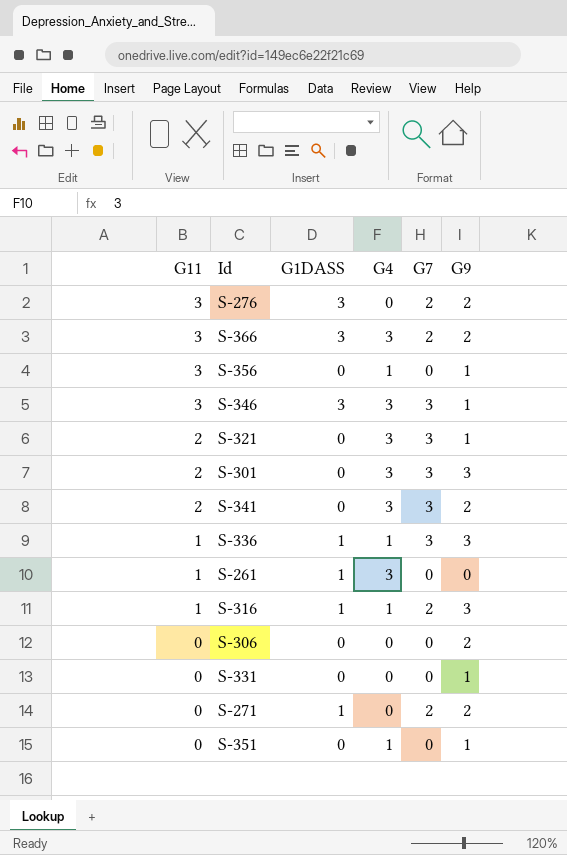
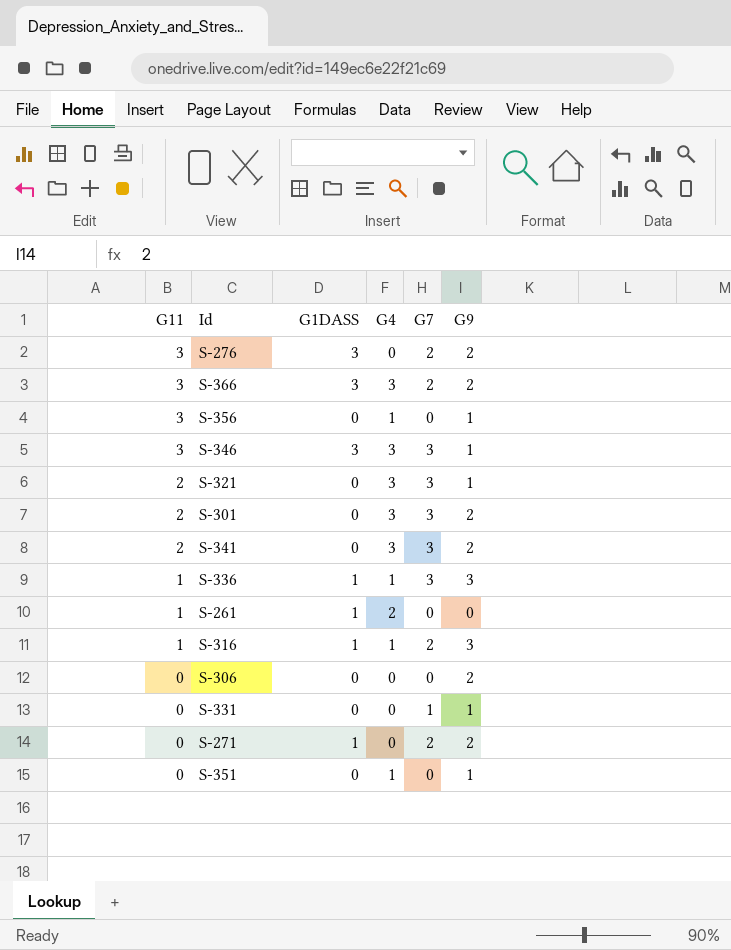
S-301 | G9: 3 -> 2
S-261 | G4: 3 -> 2
S-331 | G7: 0 -> 1

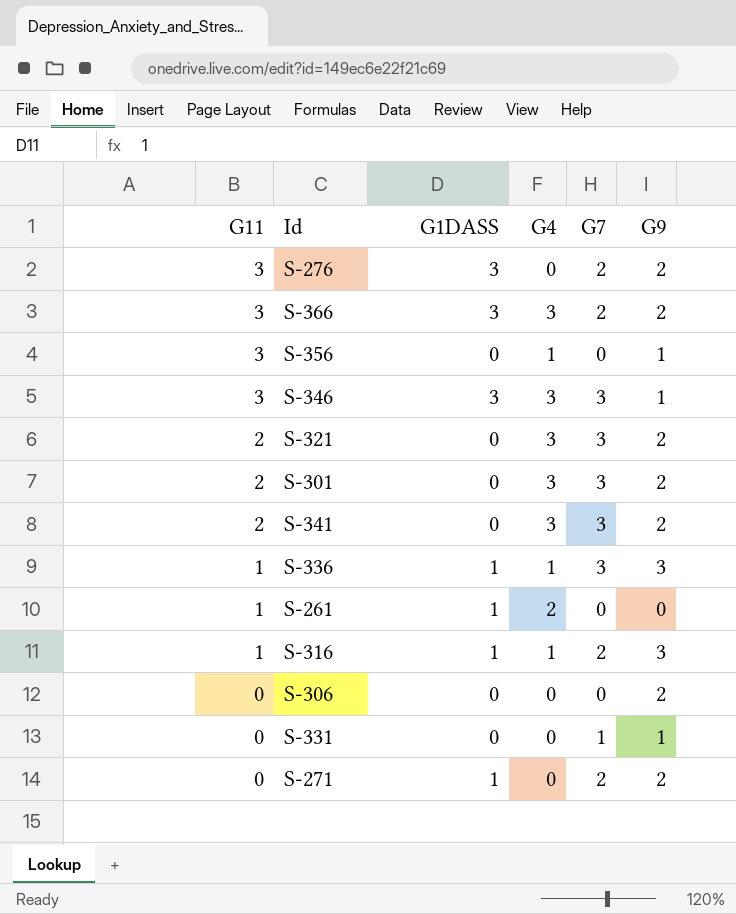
row S-351: 0 | 0 | 1 | 0 | 1 -> none
S-321 | G9: 1 -> 2

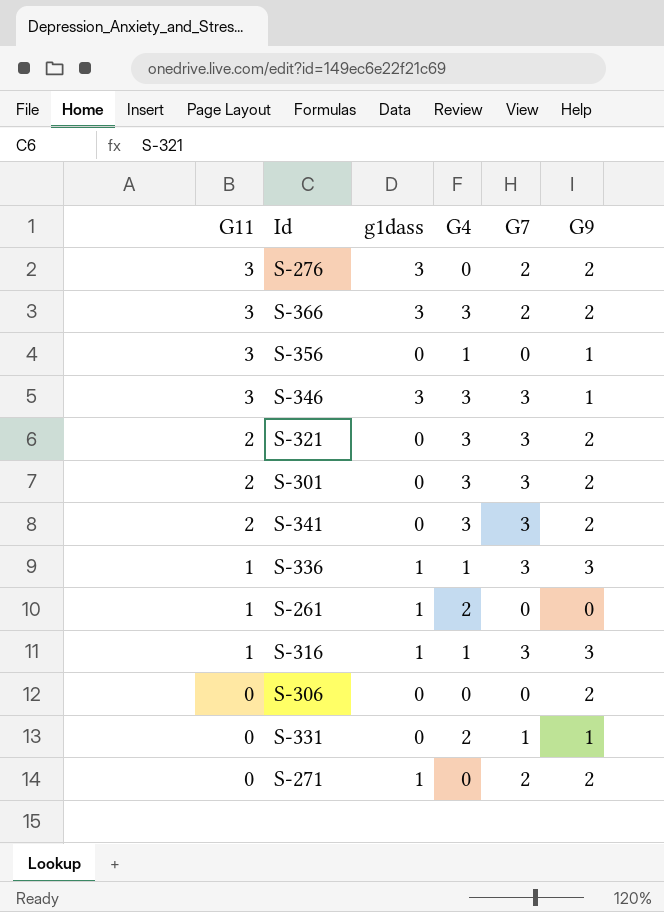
column name: G1DASS -> g1dass
S-316 | G7: 2 -> 3
S-331 | G4: 0 -> 2

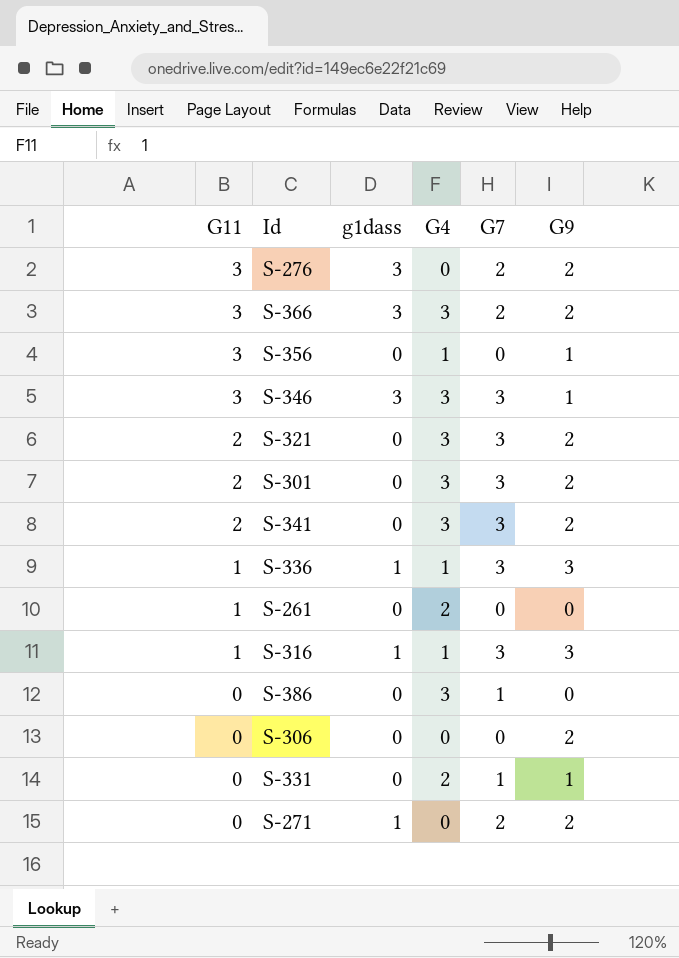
S-261 | g1dass: 1 -> 0
row S-386: none -> 0 | 0 | 3 | 1 | 0

